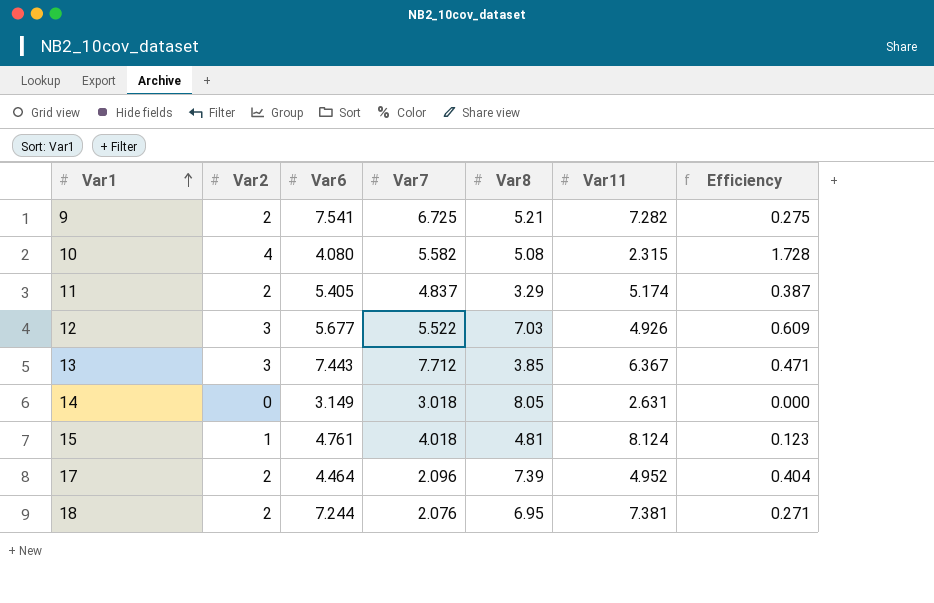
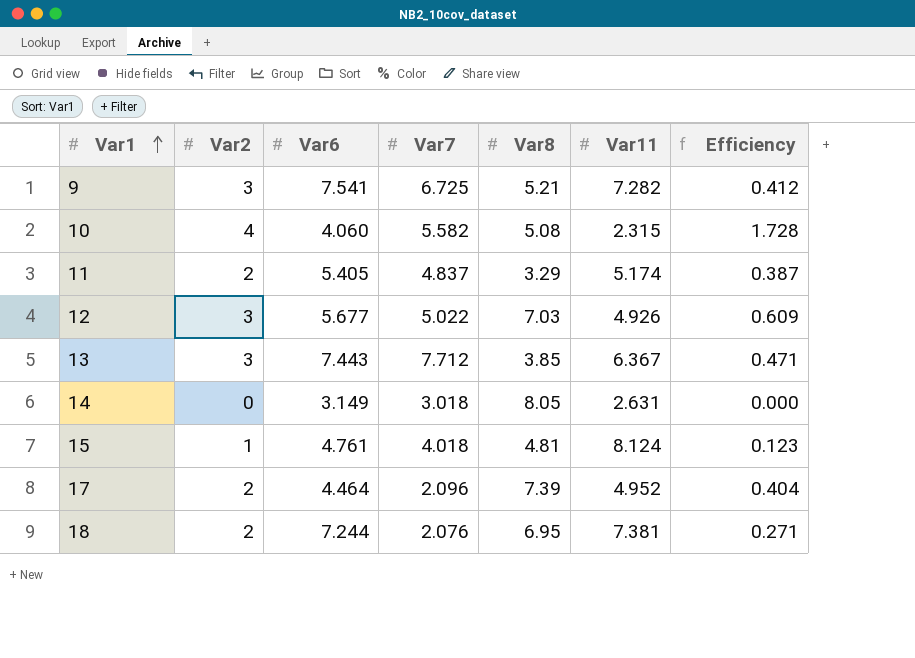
9 | Var2: 2 -> 3
9 | Efficiency: 0.275 -> 0.412
10 | Var6: 4.080 -> 4.060
12 | Var7: 5.522 -> 5.022

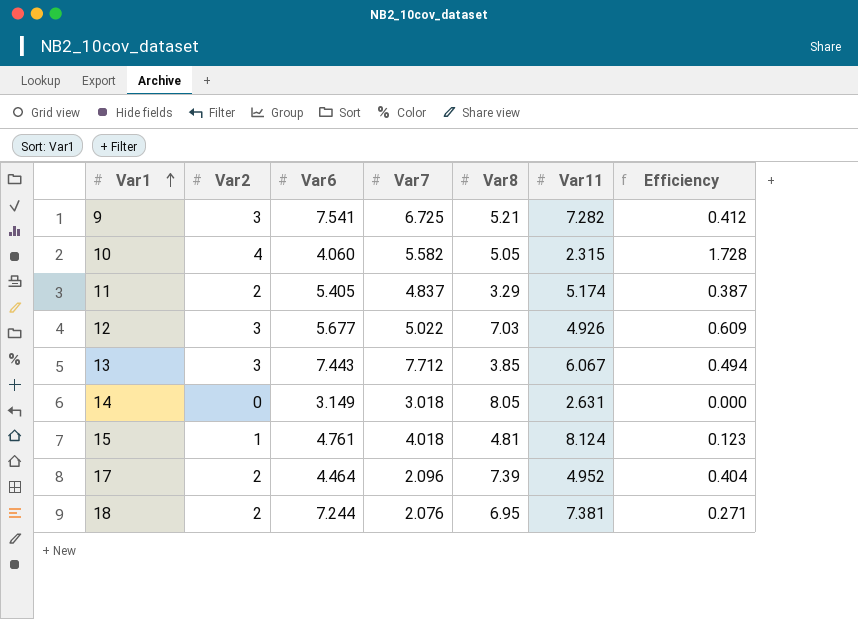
10 | Var8: 5.08 -> 5.05
13 | Var11: 6.367 -> 6.067
13 | Efficiency: 0.471 -> 0.494

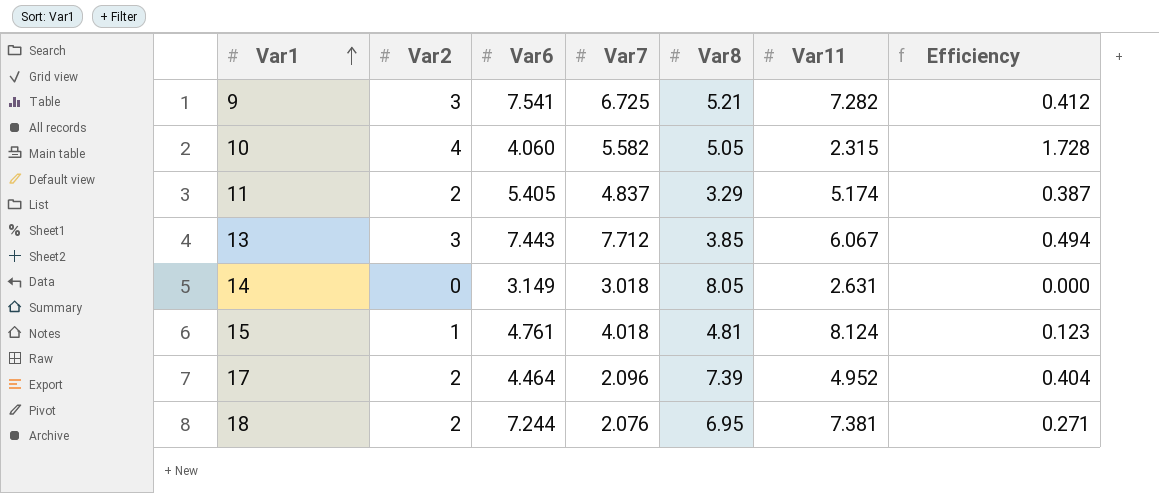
row 12: 3 | 5.677 | 5.022 | 7.03 | 4.926 | 0.609 -> none

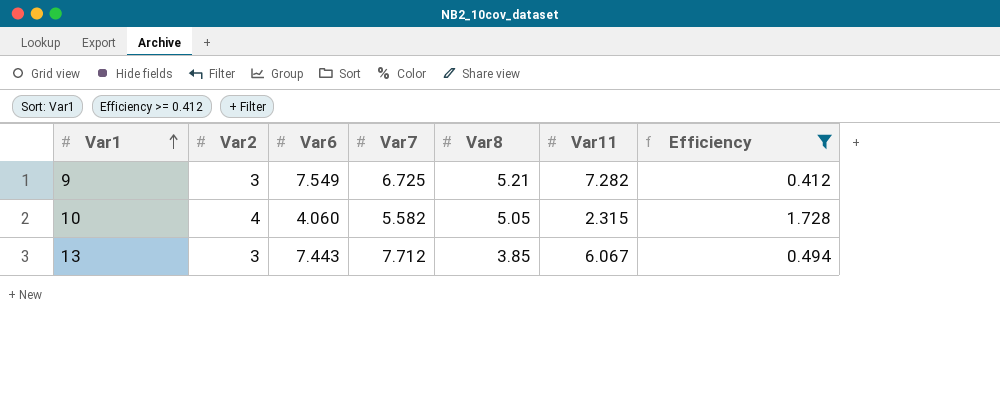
filter: none -> Efficiency >= 0.412
9 | Var6: 7.541 -> 7.549

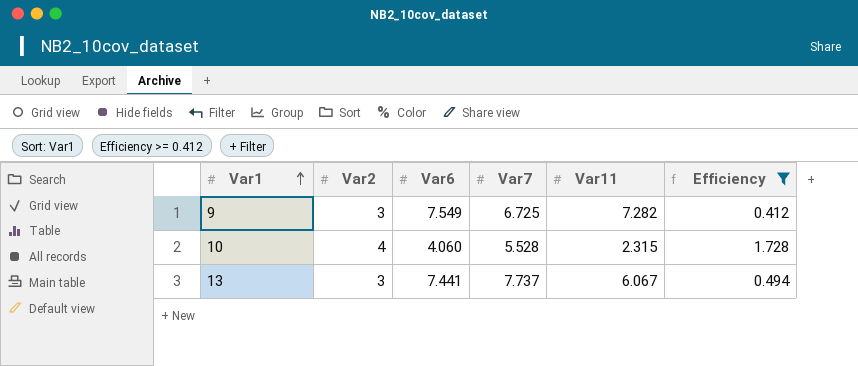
column Var8 | position: 5 -> none
10 | Var7: 5.582 -> 5.528
13 | Var6: 7.443 -> 7.441
13 | Var7: 7.712 -> 7.737

